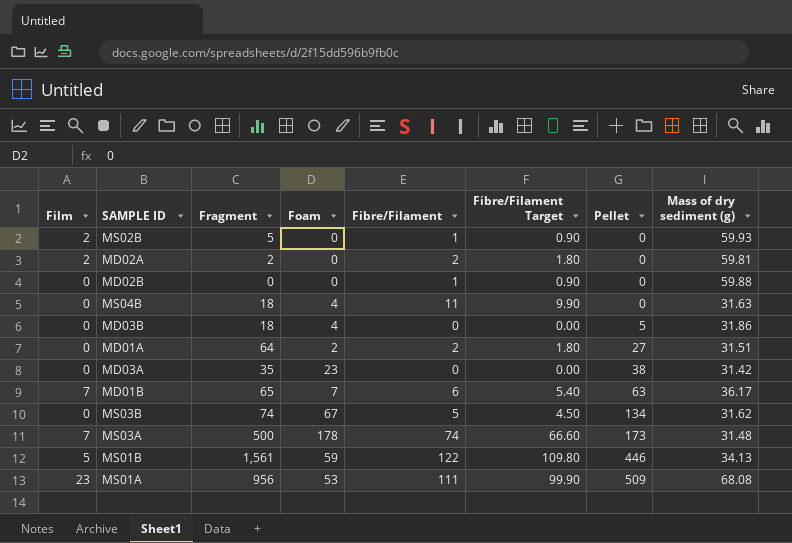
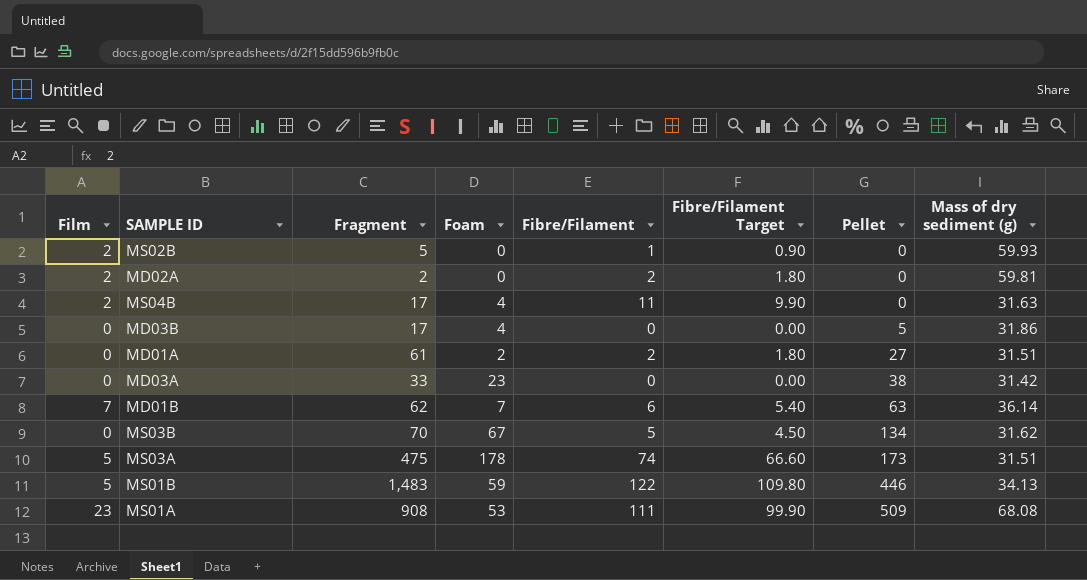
row MD02B: 0 | 0 | 0 | 1 | 0.90 | 0 | 59.88 -> none
MS04B | Film: 0 -> 2
MS04B | Fragment: 18 -> 17
MD03B | Fragment: 18 -> 17
MD01A | Fragment: 64 -> 61
MD03A | Fragment: 35 -> 33
MD01B | Fragment: 65 -> 62
MD01B | Mass of dry sediment (g): 36.17 -> 36.14
MS03B | Fragment: 74 -> 70
MS03A | Film: 7 -> 5
MS03A | Fragment: 500 -> 475
MS03A | Mass of dry sediment (g): 31.48 -> 31.51
MS01B | Fragment: 1,561 -> 1,483
MS01A | Fragment: 956 -> 908

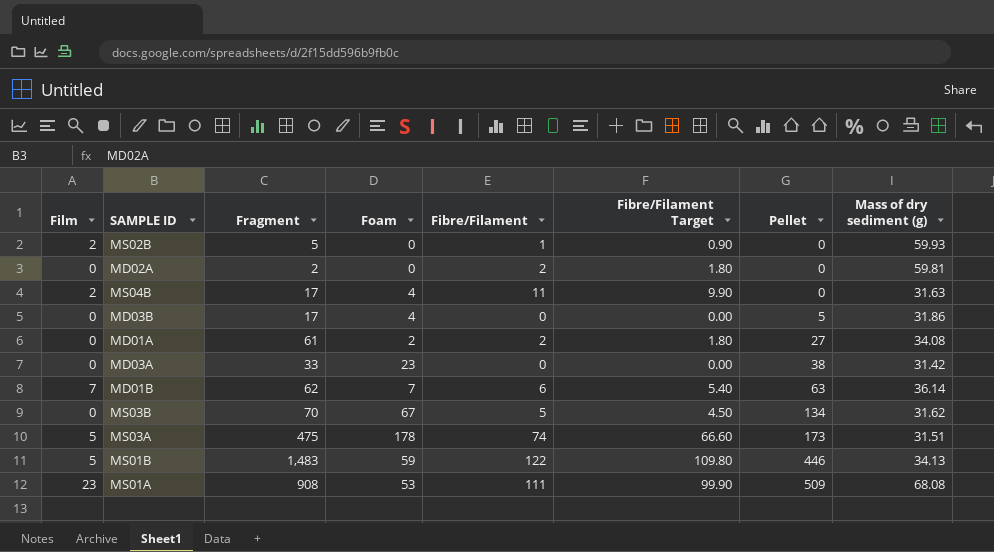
MD02A | Film: 2 -> 0
MD01A | Mass of dry sediment (g): 31.51 -> 34.08

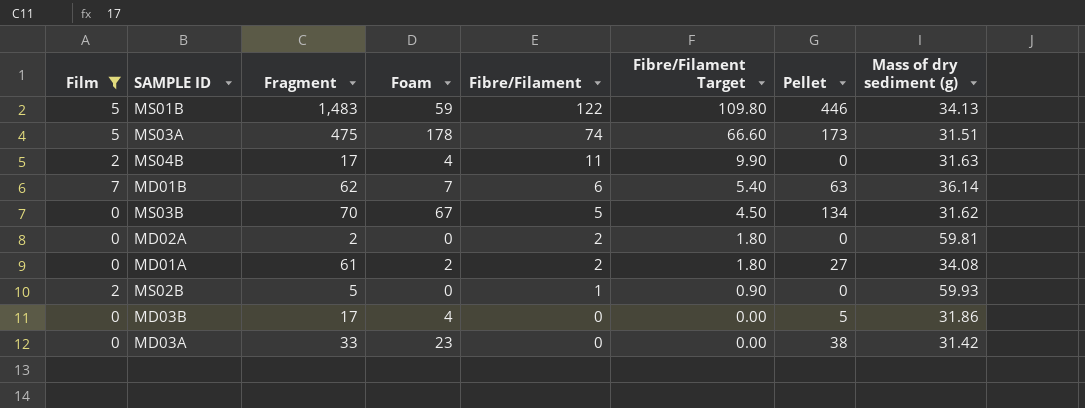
filter: none -> Film != 23
row order: Pellet ascending -> Fibre/Filament descending

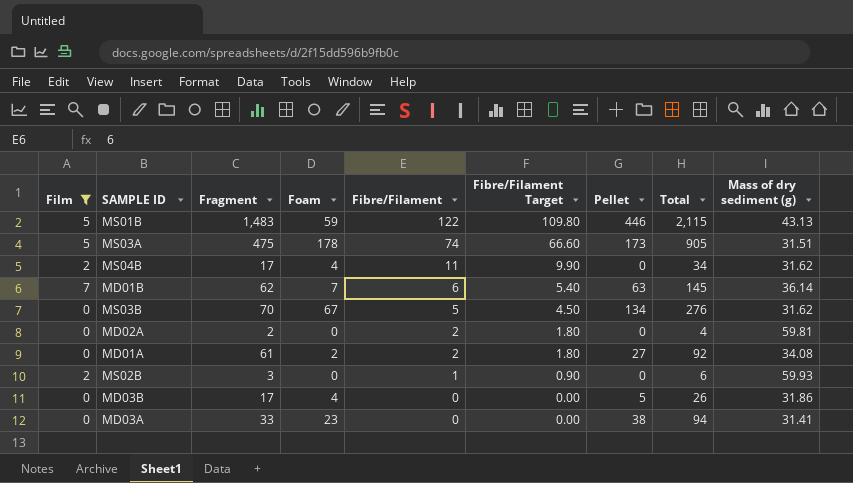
column Total | formula: none -> [Film] + [Fragment] + [Foam] + [Fibre/Filament] + [Pellet]
MS01B | Mass of dry sediment (g): 34.13 -> 43.13
MS04B | Mass of dry sediment (g): 31.63 -> 31.62
MS02B | Fragment: 5 -> 3
MD03A | Mass of dry sediment (g): 31.42 -> 31.41

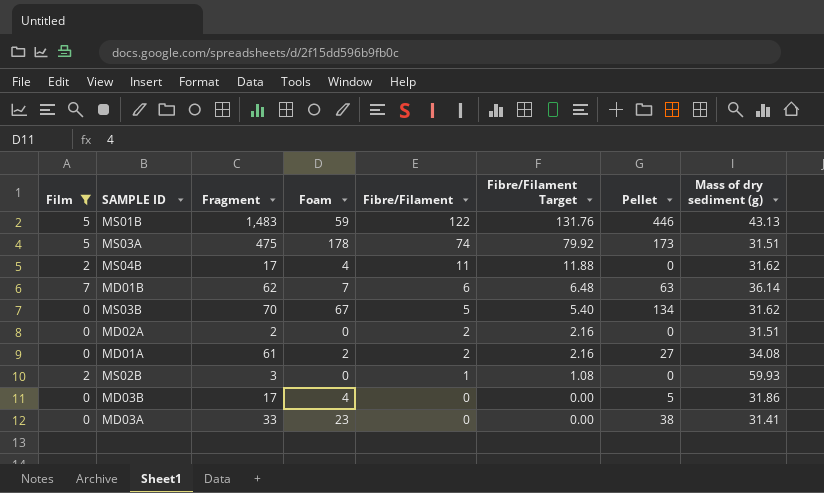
column Total | formula: [Film] + [Fragment] + [Foam] + [Fibre/Filament] + [Pellet] -> none
column Fibre/Filament Target | formula: [Fibre/Filament] * 0.9 -> [Fibre/Filament] * 1.08
MD02A | Mass of dry sediment (g): 59.81 -> 31.51

